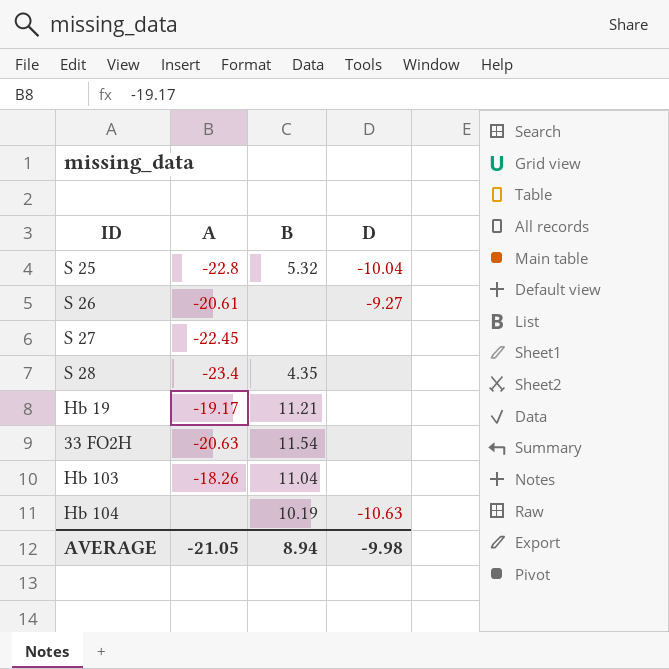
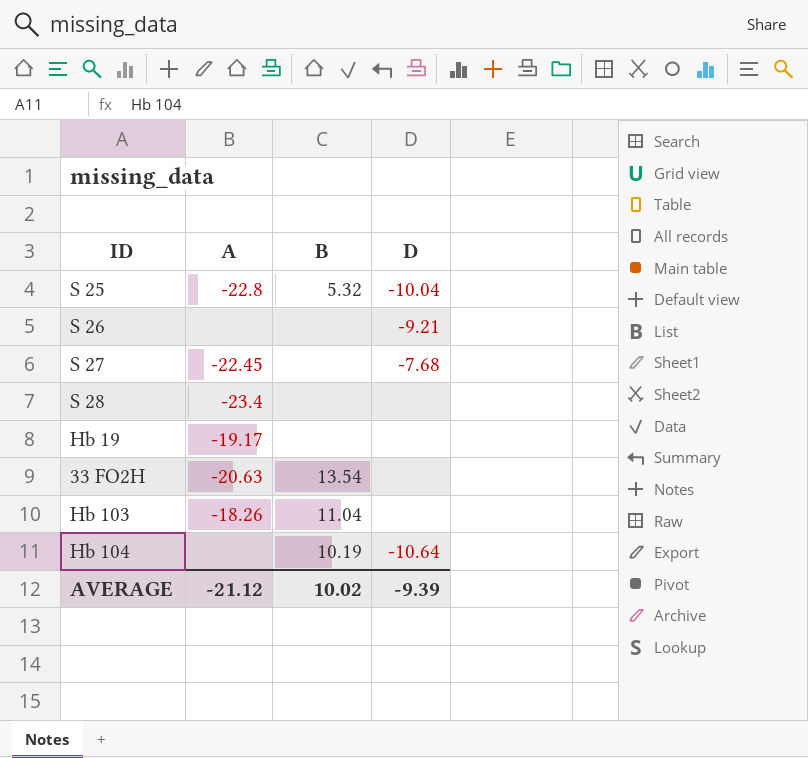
S 26 | A: -20.61 -> none
S 26 | D: -9.27 -> -9.21
S 27 | D: none -> -7.68
S 28 | B: 4.35 -> none
Hb 19 | B: 11.21 -> none
33 FO2H | B: 11.54 -> 13.54
Hb 104 | D: -10.63 -> -10.64
AVERAGE | A: -21.05 -> -21.12
AVERAGE | B: 8.94 -> 10.02
AVERAGE | D: -9.98 -> -9.39

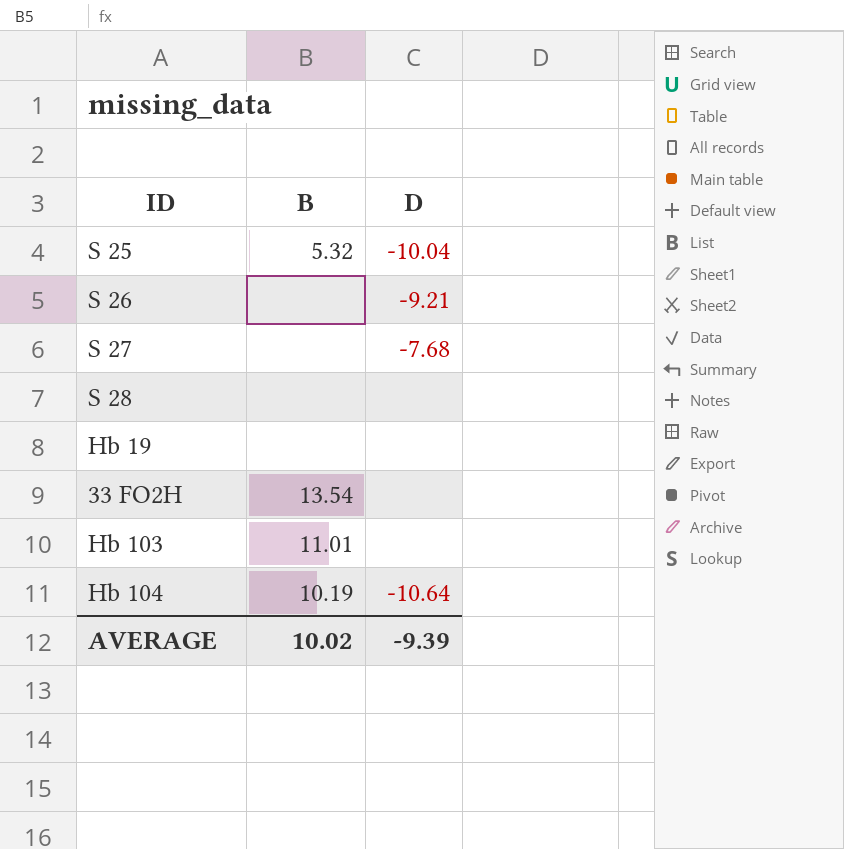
column A | position: 2 -> none
Hb 103 | B: 11.04 -> 11.01

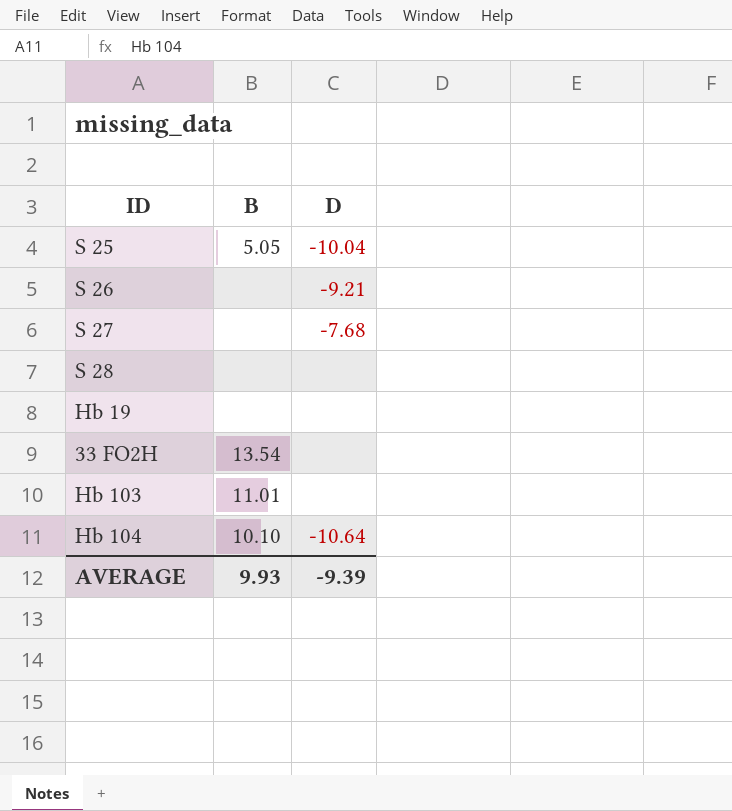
S 25 | B: 5.32 -> 5.05
Hb 104 | B: 10.19 -> 10.10
AVERAGE | B: 10.02 -> 9.93

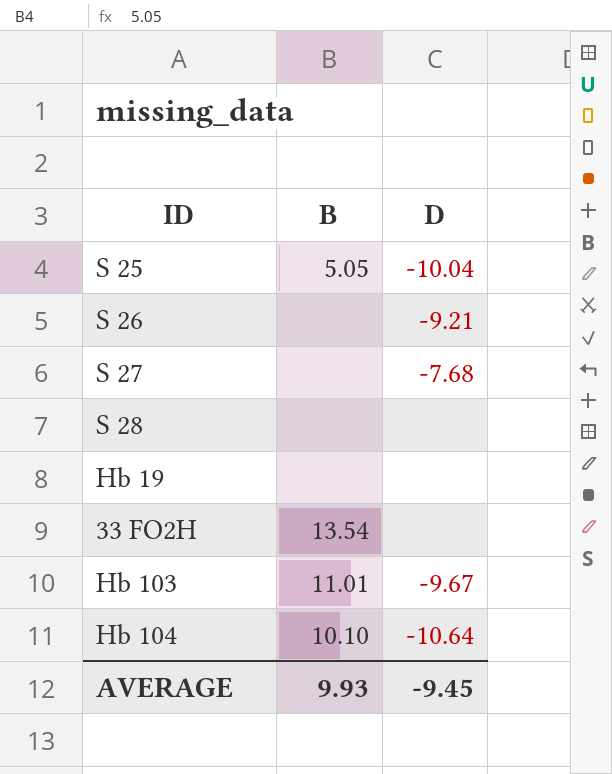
Hb 103 | D: none -> -9.67
AVERAGE | D: -9.39 -> -9.45

